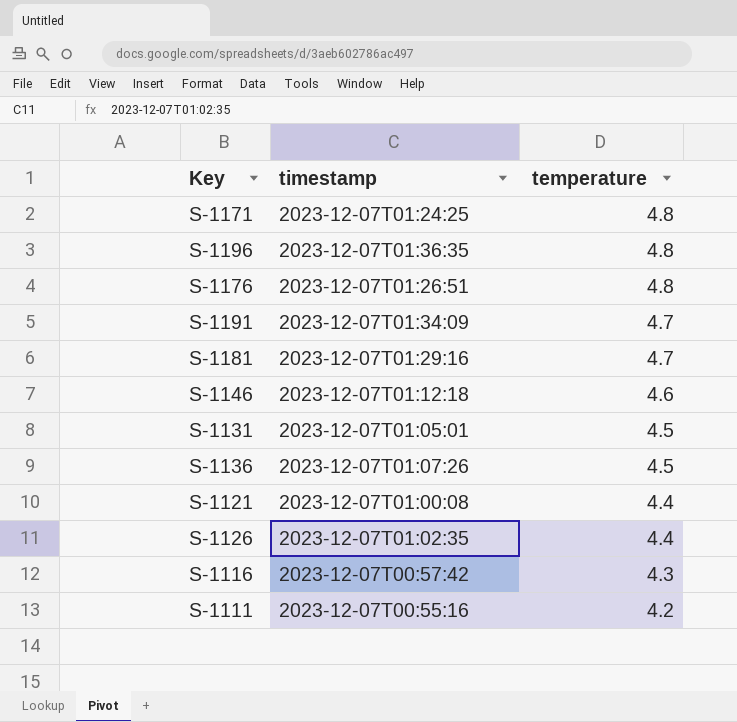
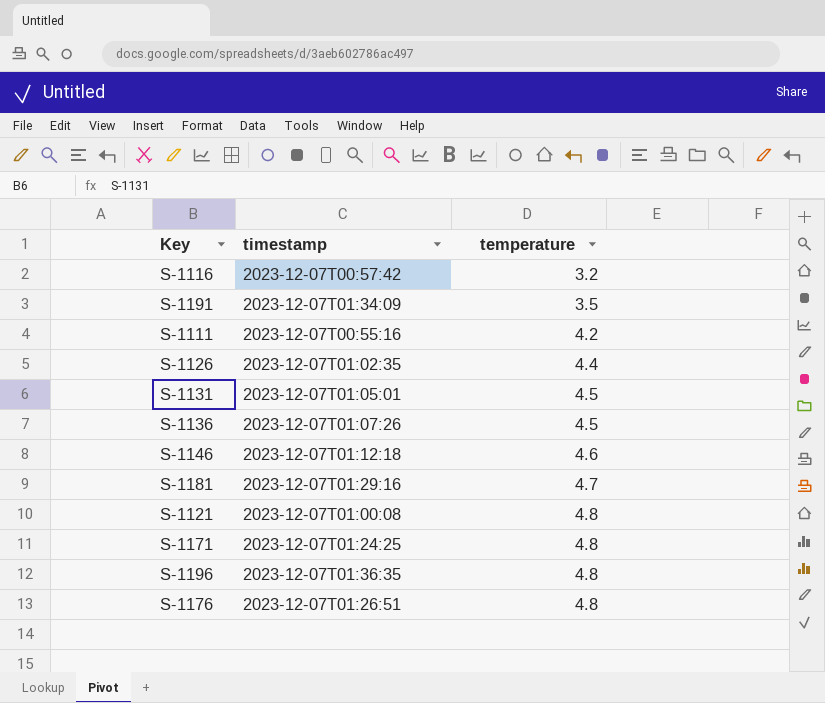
row order: temperature descending -> temperature ascending
S-1116 | temperature: 4.3 -> 3.2
S-1191 | temperature: 4.7 -> 3.5
S-1121 | temperature: 4.4 -> 4.8

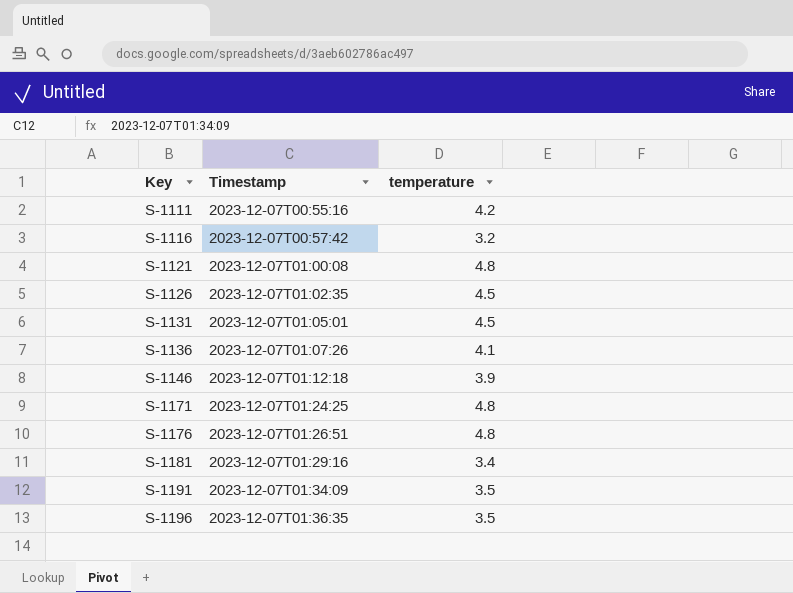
row order: temperature ascending -> Key ascending
column name: timestamp -> Timestamp
S-1126 | temperature: 4.4 -> 4.5
S-1136 | temperature: 4.5 -> 4.1
S-1146 | temperature: 4.6 -> 3.9
S-1181 | temperature: 4.7 -> 3.4
S-1196 | temperature: 4.8 -> 3.5

